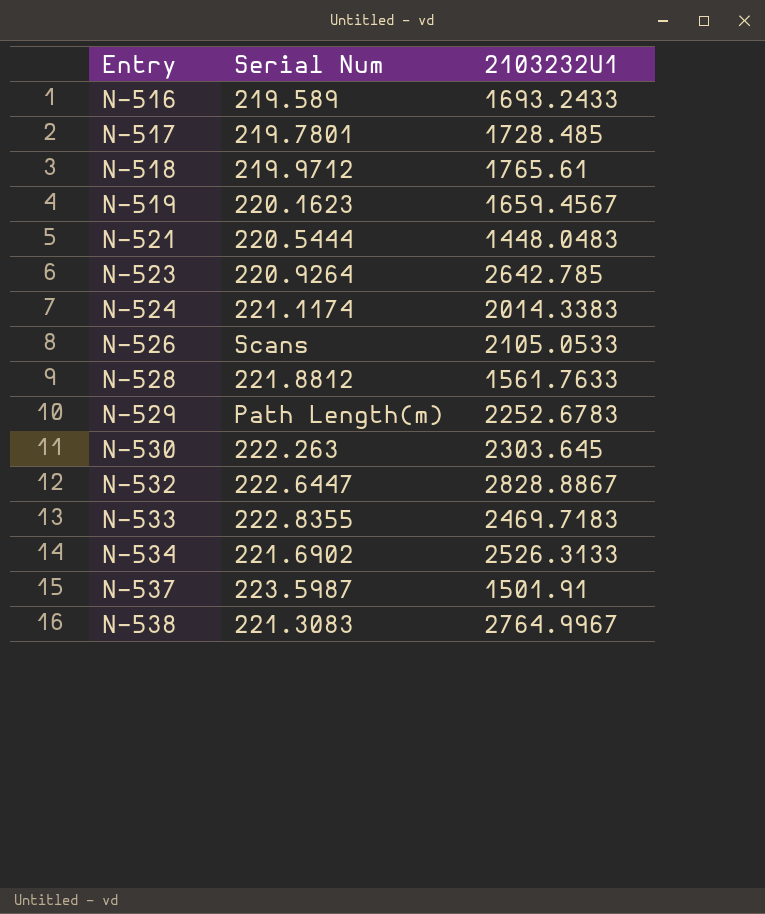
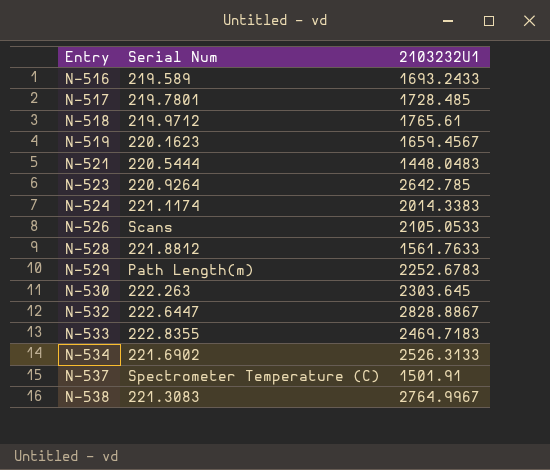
N-537 | Serial Num: 223.5987 -> Spectrometer Temperature (C)

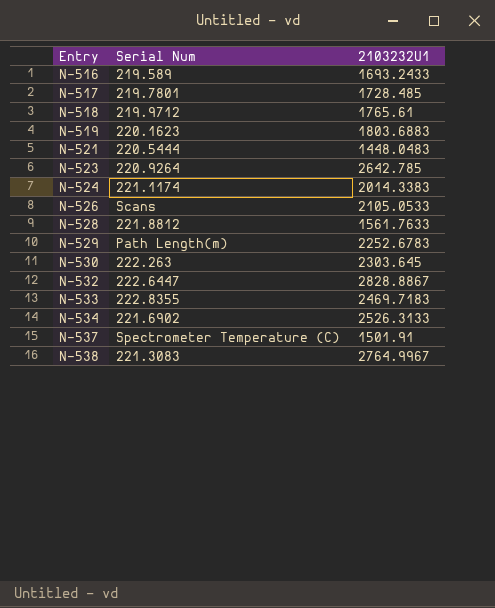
N-519 | 2103232U1: 1659.4567 -> 1803.6883

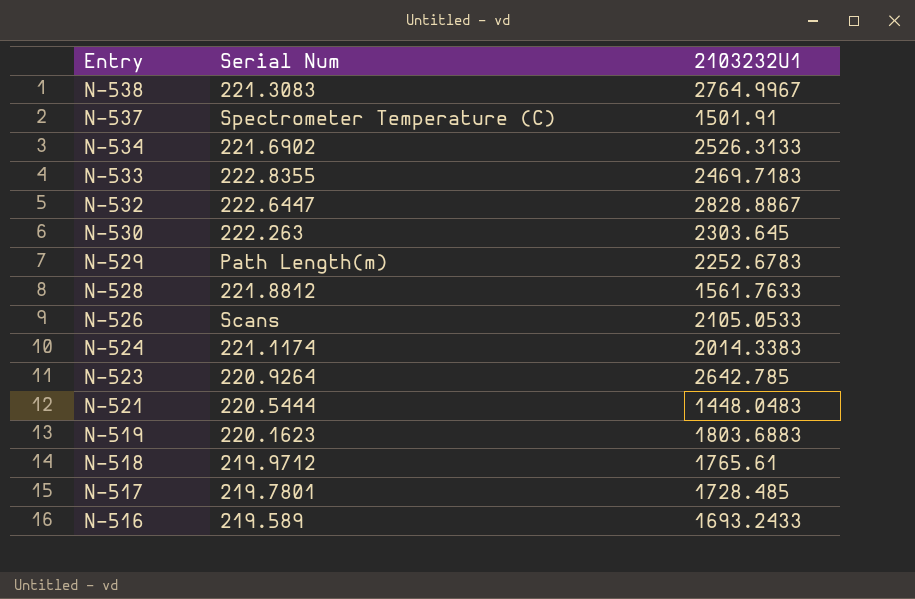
row order: Entry ascending -> Entry descending

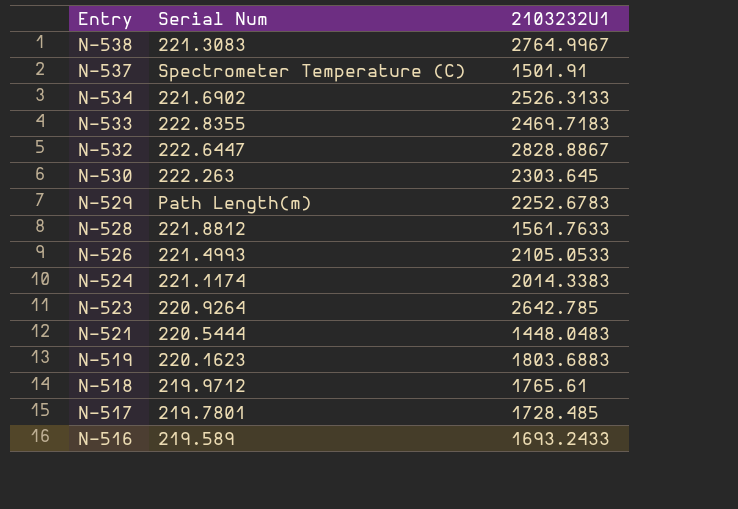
N-526 | Serial Num: Scans -> 221.4993

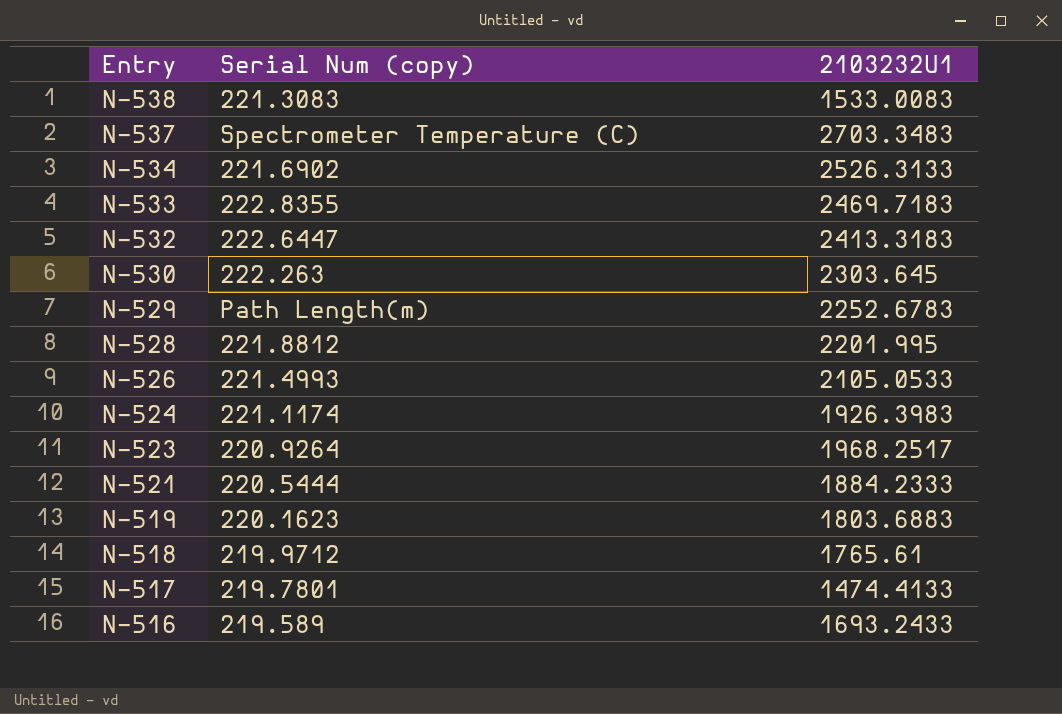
column name: Serial Num -> Serial Num (copy)
N-538 | 2103232U1: 2764.9967 -> 1533.0083
N-537 | 2103232U1: 1501.91 -> 2703.3483
N-532 | 2103232U1: 2828.8867 -> 2413.3183
N-528 | 2103232U1: 1561.7633 -> 2201.995
N-524 | 2103232U1: 2014.3383 -> 1926.3983
N-523 | 2103232U1: 2642.785 -> 1968.2517
N-521 | 2103232U1: 1448.0483 -> 1884.2333
N-517 | 2103232U1: 1728.485 -> 1474.4133

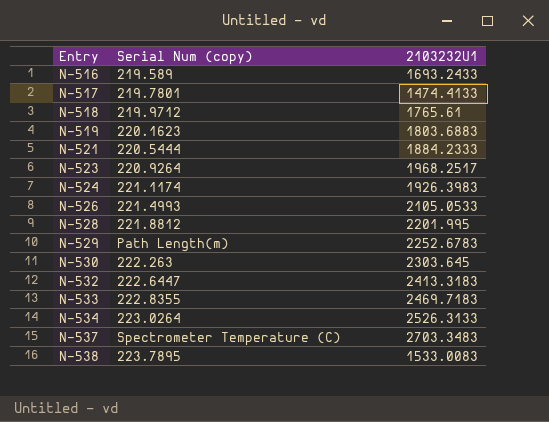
row order: Entry descending -> Entry ascending
N-534 | Serial Num (copy): 221.6902 -> 223.0264
N-538 | Serial Num (copy): 221.3083 -> 223.7895

